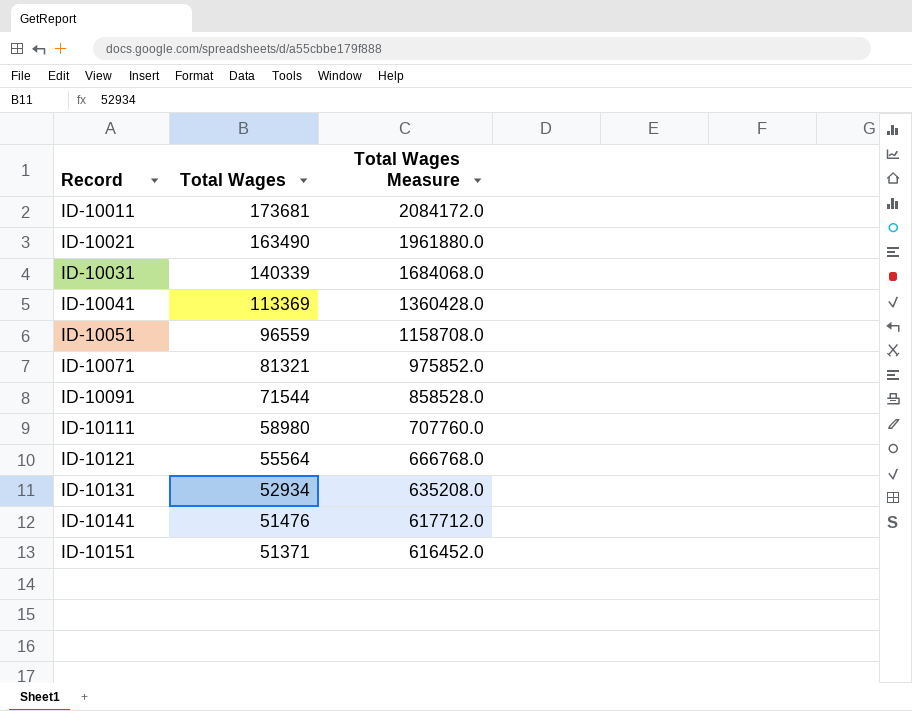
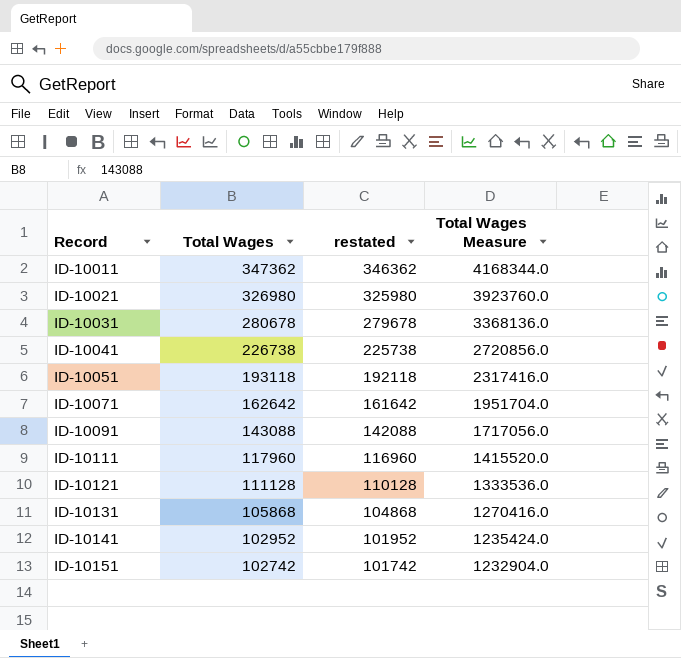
column restated | formula: none -> [Total Wages] - 1000
ID-10011 | Total Wages: 173681 -> 347362
ID-10011 | Total Wages Measure: 2084172.0 -> 4168344.0
ID-10021 | Total Wages: 163490 -> 326980
ID-10021 | Total Wages Measure: 1961880.0 -> 3923760.0
ID-10031 | Total Wages: 140339 -> 280678
ID-10031 | Total Wages Measure: 1684068.0 -> 3368136.0
ID-10041 | Total Wages: 113369 -> 226738
ID-10041 | Total Wages Measure: 1360428.0 -> 2720856.0
ID-10051 | Total Wages: 96559 -> 193118
ID-10051 | Total Wages Measure: 1158708.0 -> 2317416.0
ID-10071 | Total Wages: 81321 -> 162642
ID-10071 | Total Wages Measure: 975852.0 -> 1951704.0
ID-10091 | Total Wages: 71544 -> 143088
ID-10091 | Total Wages Measure: 858528.0 -> 1717056.0
ID-10111 | Total Wages: 58980 -> 117960
ID-10111 | Total Wages Measure: 707760.0 -> 1415520.0
ID-10121 | Total Wages: 55564 -> 111128
ID-10121 | Total Wages Measure: 666768.0 -> 1333536.0
ID-10131 | Total Wages: 52934 -> 105868
ID-10131 | Total Wages Measure: 635208.0 -> 1270416.0
ID-10141 | Total Wages: 51476 -> 102952
ID-10141 | Total Wages Measure: 617712.0 -> 1235424.0
ID-10151 | Total Wages: 51371 -> 102742
ID-10151 | Total Wages Measure: 616452.0 -> 1232904.0

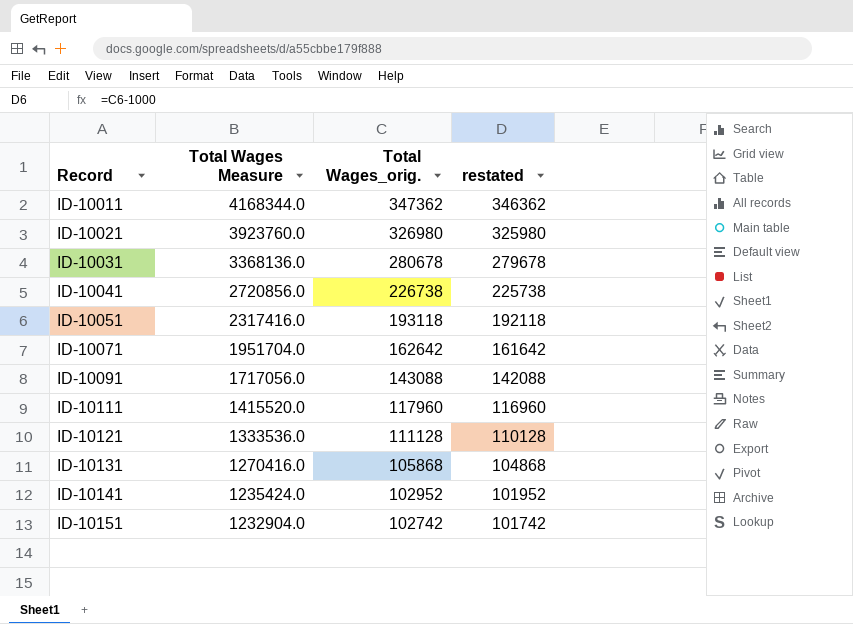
column Total Wages Measure | position: 4 -> 2
column name: Total Wages -> Total Wages_orig.

